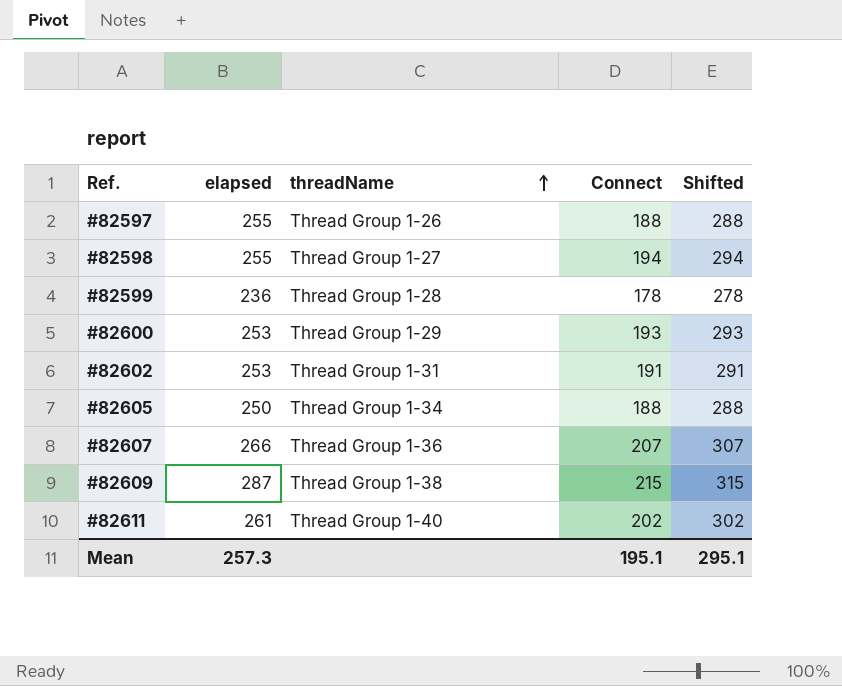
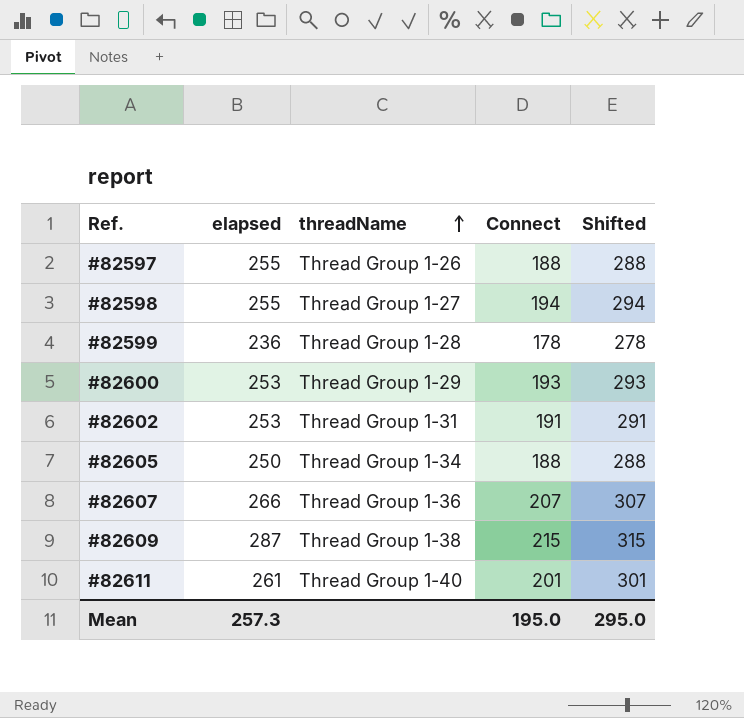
#82611 | Connect: 202 -> 201
#82611 | Shifted: 302 -> 301
Mean | Connect: 195.1 -> 195.0
Mean | Shifted: 295.1 -> 295.0

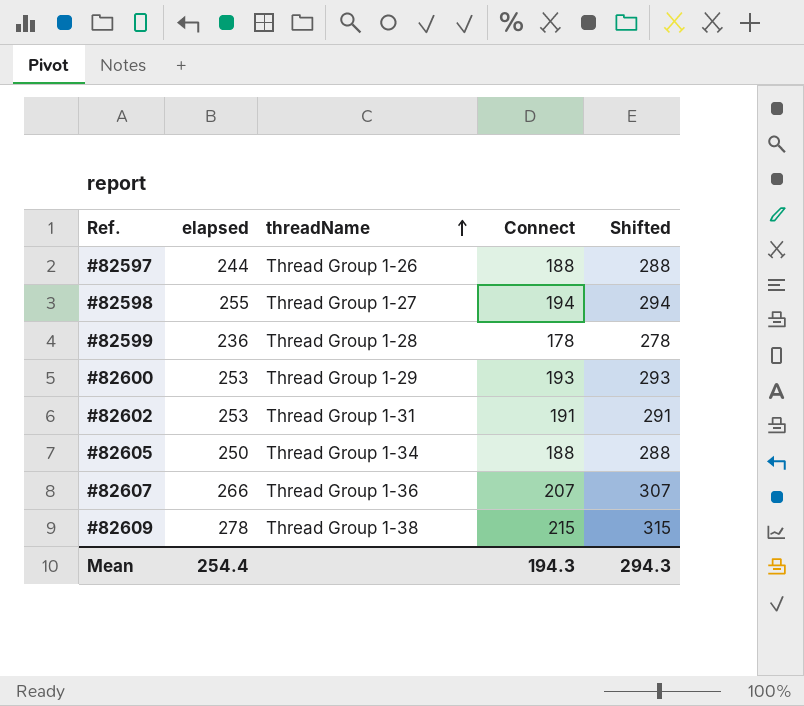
row #82611: 261 | Thread Group 1-40 | 201 | 301 -> none
#82597 | elapsed: 255 -> 244
#82609 | elapsed: 287 -> 278
Mean | elapsed: 257.3 -> 254.4
Mean | Connect: 195.0 -> 194.3
Mean | Shifted: 295.0 -> 294.3

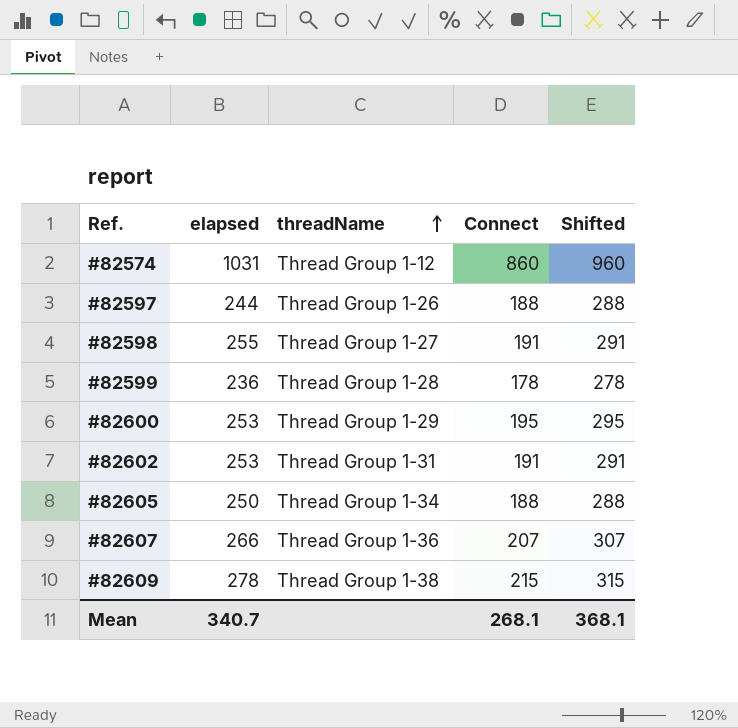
row #82574: none -> 1031 | Thread Group 1-12 | 860 | 960
#82598 | Connect: 194 -> 191
#82598 | Shifted: 294 -> 291
#82600 | Connect: 193 -> 195
#82600 | Shifted: 293 -> 295
Mean | elapsed: 254.4 -> 340.7
Mean | Connect: 194.3 -> 268.1
Mean | Shifted: 294.3 -> 368.1

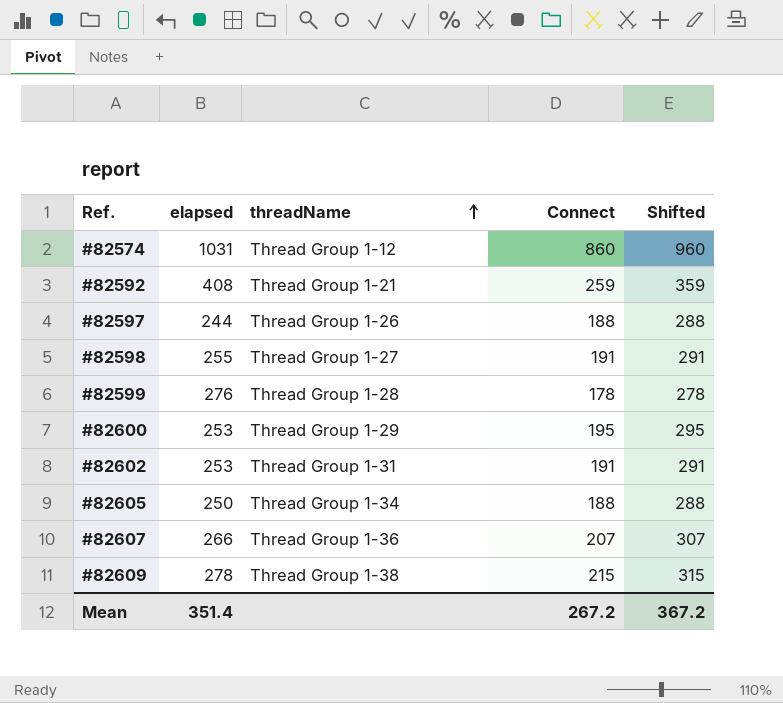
row #82592: none -> 408 | Thread Group 1-21 | 259 | 359
#82599 | elapsed: 236 -> 276
Mean | elapsed: 340.7 -> 351.4
Mean | Connect: 268.1 -> 267.2
Mean | Shifted: 368.1 -> 367.2

